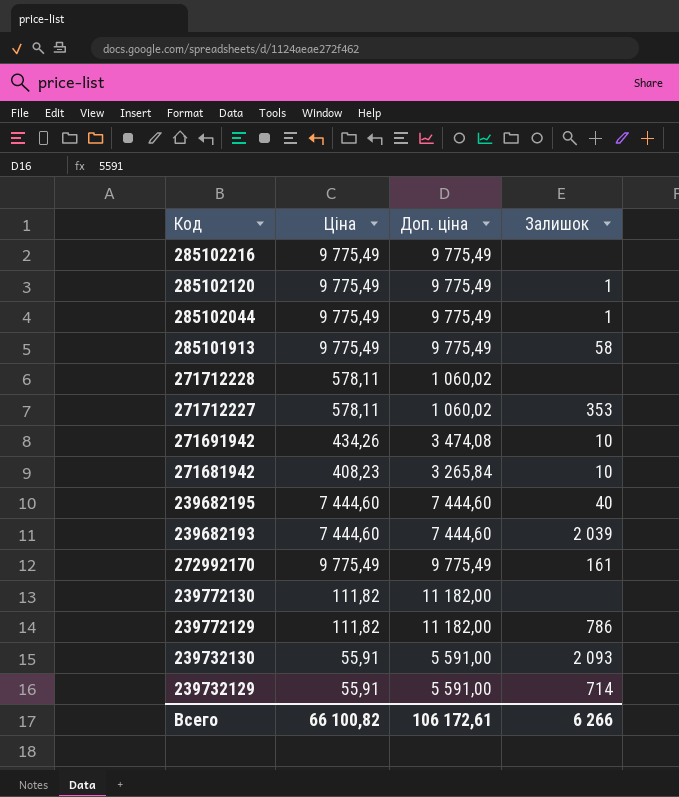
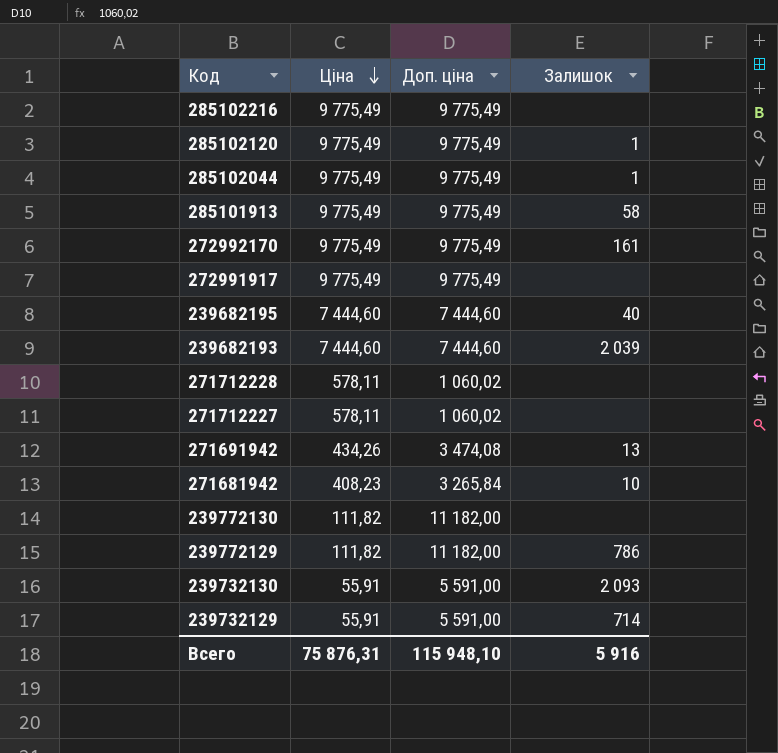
row order: none -> Ціна descending
row 272991917: none -> 9 775,49 | 9 775,49 | none
271712227 | Залишок: 353 -> none
271691942 | Залишок: 10 -> 13
Всего | Ціна: 66 100,82 -> 75 876,31
Всего | Доп. ціна: 106 172,61 -> 115 948,10
Всего | Залишок: 6 266 -> 5 916

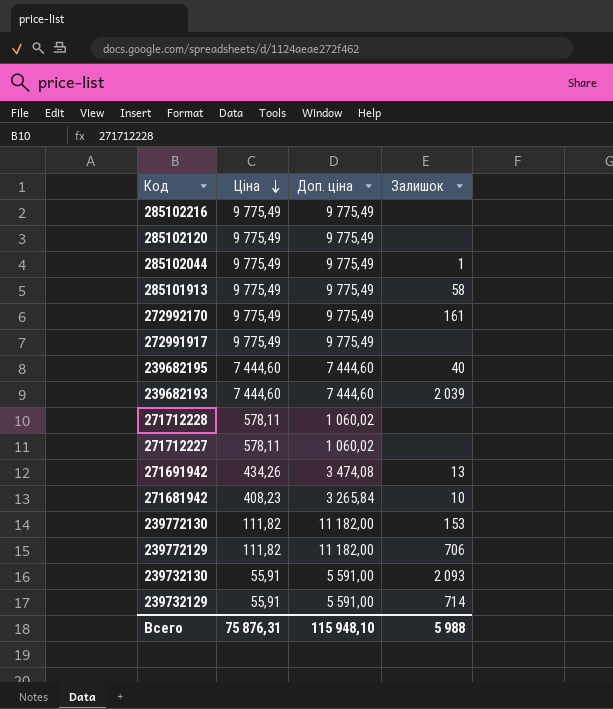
285102120 | Залишок: 1 -> none
239772130 | Залишок: none -> 153
239772129 | Залишок: 786 -> 706
Всего | Залишок: 5 916 -> 5 988

